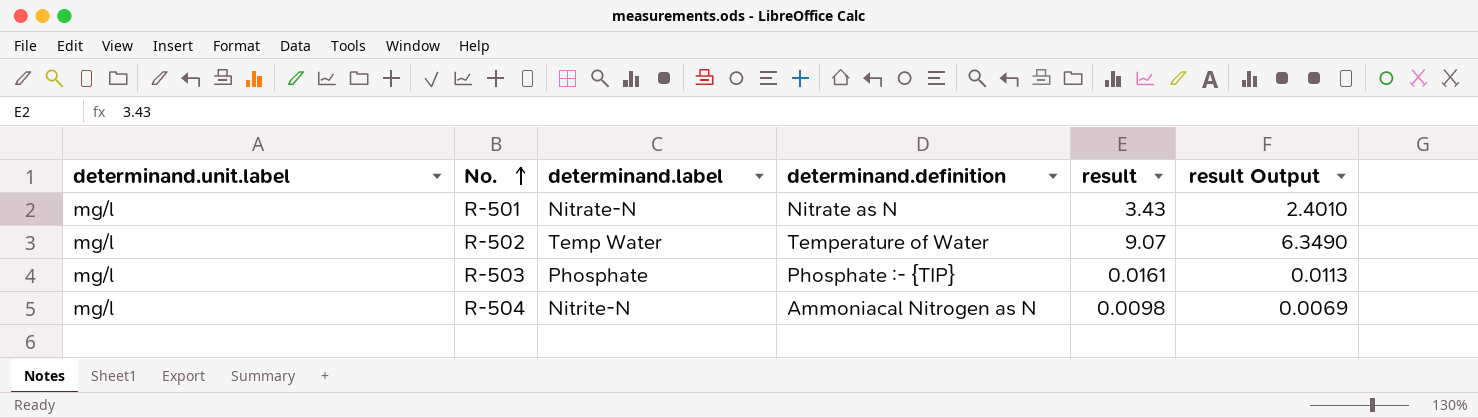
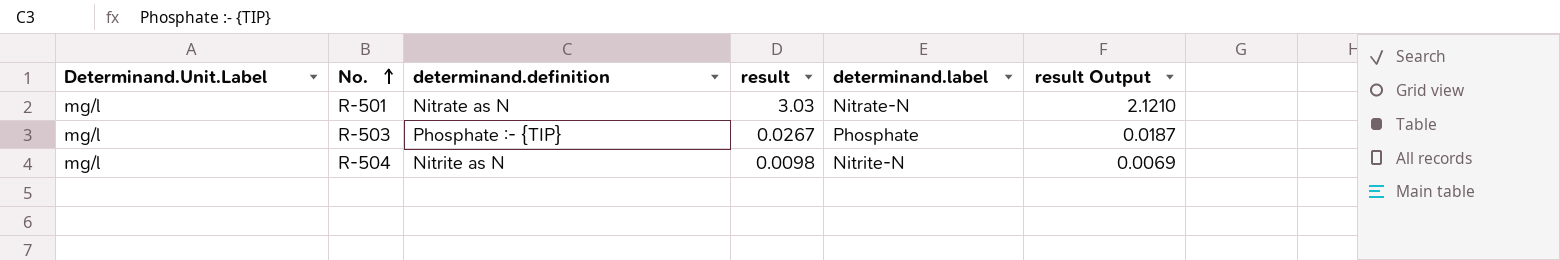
column name: determinand.unit.label -> Determinand.Unit.Label
column determinand.label | position: 3 -> 5
row R-502: mg/l | Temp Water | Temperature of Water | 9.07 | 6.3490 -> none
R-501 | result: 3.43 -> 3.03
R-501 | result Output: 2.4010 -> 2.1210
R-503 | result: 0.0161 -> 0.0267
R-503 | result Output: 0.0113 -> 0.0187
R-504 | determinand.definition: Ammoniacal Nitrogen as N -> Nitrite as N

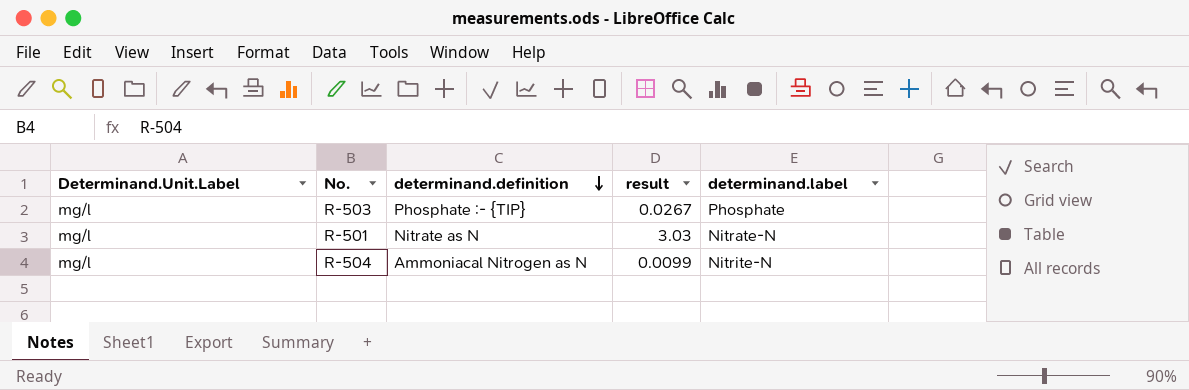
row order: No. ascending -> determinand.definition descending
column result Output | formula: [result] * 0.7 -> none
R-504 | determinand.definition: Nitrite as N -> Ammoniacal Nitrogen as N
R-504 | result: 0.0098 -> 0.0099

